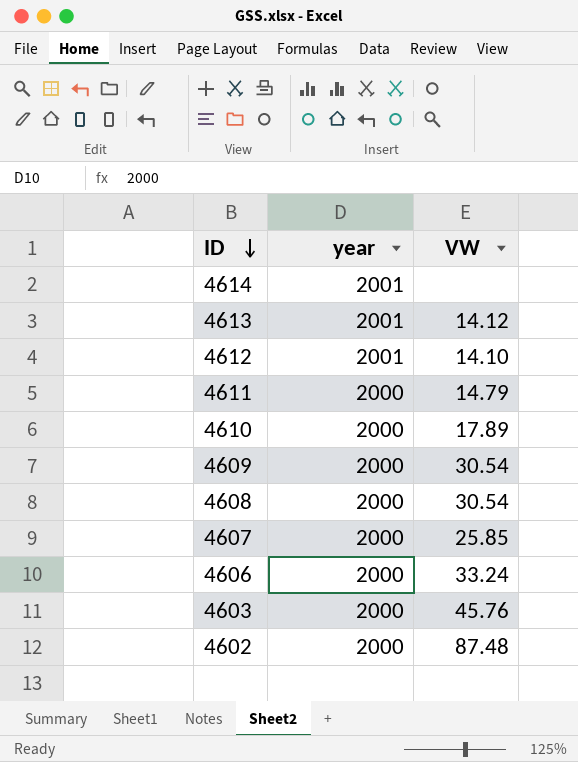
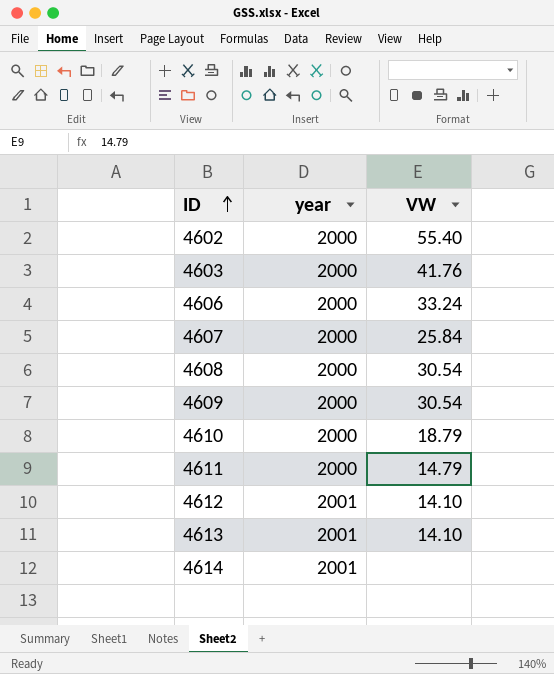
row order: ID descending -> ID ascending
4602 | VW: 87.48 -> 55.40
4603 | VW: 45.76 -> 41.76
4607 | VW: 25.85 -> 25.84
4610 | VW: 17.89 -> 18.79
4613 | VW: 14.12 -> 14.10

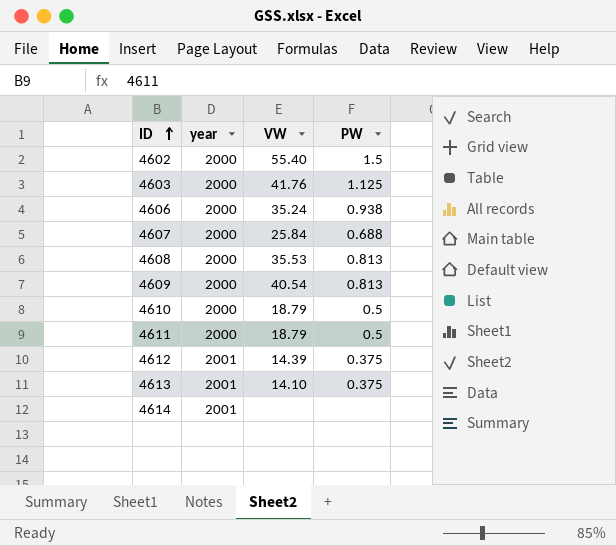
column PW | position: none -> 4
4606 | VW: 33.24 -> 35.24
4608 | VW: 30.54 -> 35.53
4609 | VW: 30.54 -> 40.54
4611 | VW: 14.79 -> 18.79
4612 | VW: 14.10 -> 14.39

